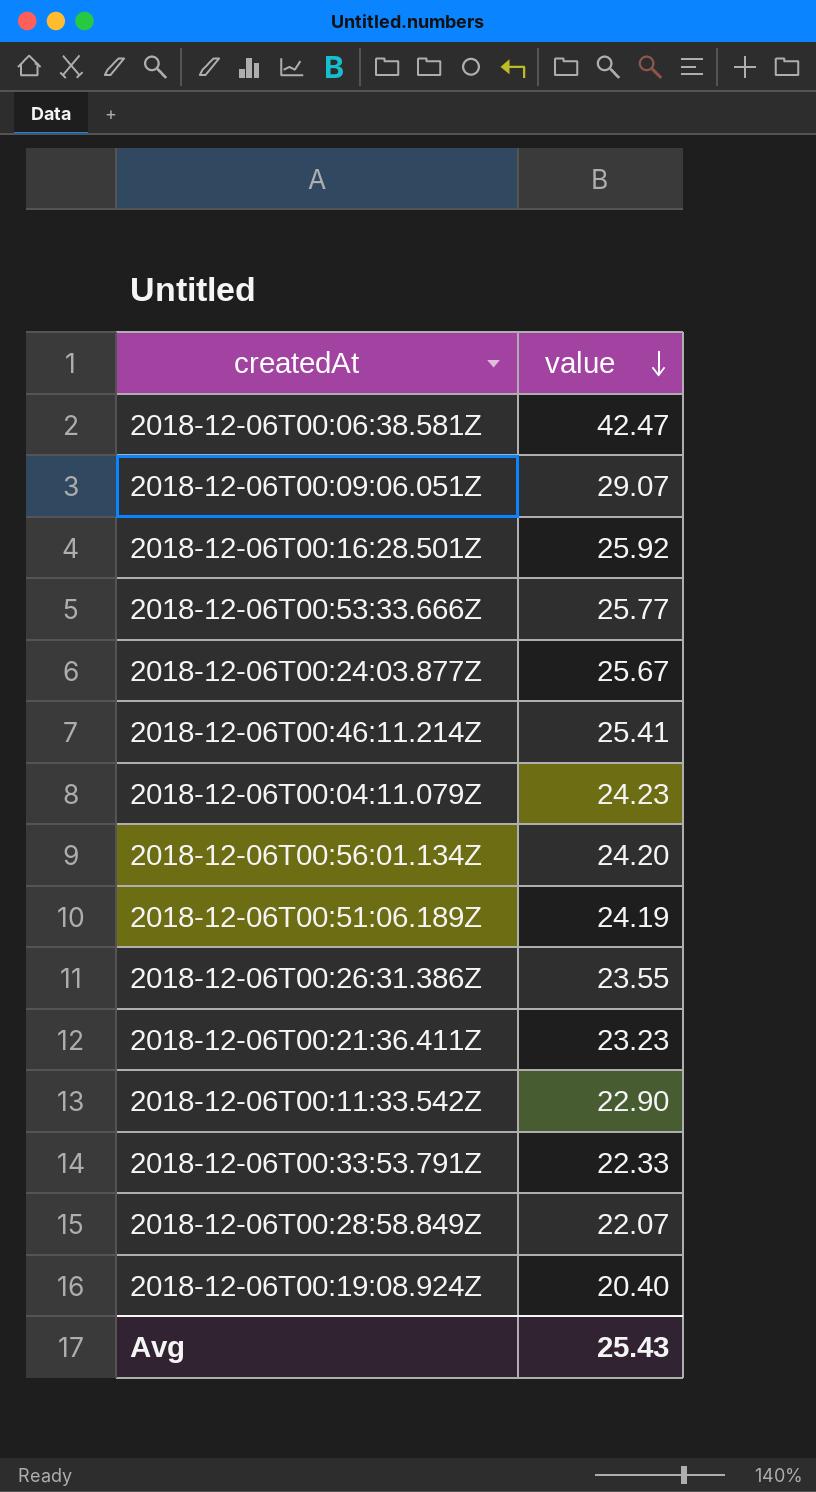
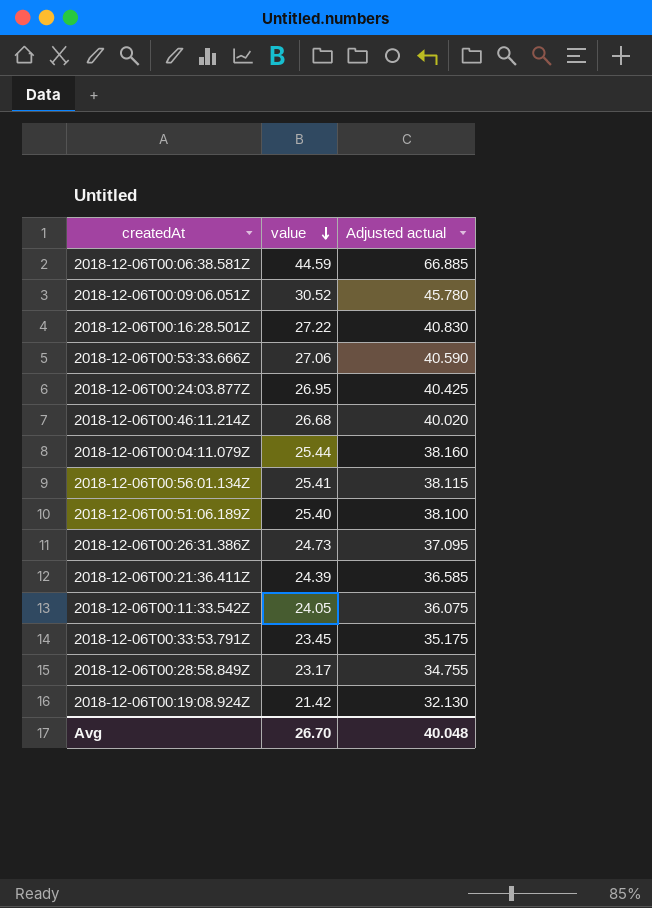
column Adjusted actual | formula: none -> [value] * 1.5
2018-12-06T00:06:38.581Z | value: 42.47 -> 44.59
2018-12-06T00:09:06.051Z | value: 29.07 -> 30.52
2018-12-06T00:16:28.501Z | value: 25.92 -> 27.22
2018-12-06T00:53:33.666Z | value: 25.77 -> 27.06
2018-12-06T00:24:03.877Z | value: 25.67 -> 26.95
2018-12-06T00:46:11.214Z | value: 25.41 -> 26.68
2018-12-06T00:04:11.079Z | value: 24.23 -> 25.44
2018-12-06T00:56:01.134Z | value: 24.20 -> 25.41
2018-12-06T00:51:06.189Z | value: 24.19 -> 25.40
2018-12-06T00:26:31.386Z | value: 23.55 -> 24.73
2018-12-06T00:21:36.411Z | value: 23.23 -> 24.39
2018-12-06T00:11:33.542Z | value: 22.90 -> 24.05
2018-12-06T00:33:53.791Z | value: 22.33 -> 23.45
2018-12-06T00:28:58.849Z | value: 22.07 -> 23.17
2018-12-06T00:19:08.924Z | value: 20.40 -> 21.42
Avg | value: 25.43 -> 26.70

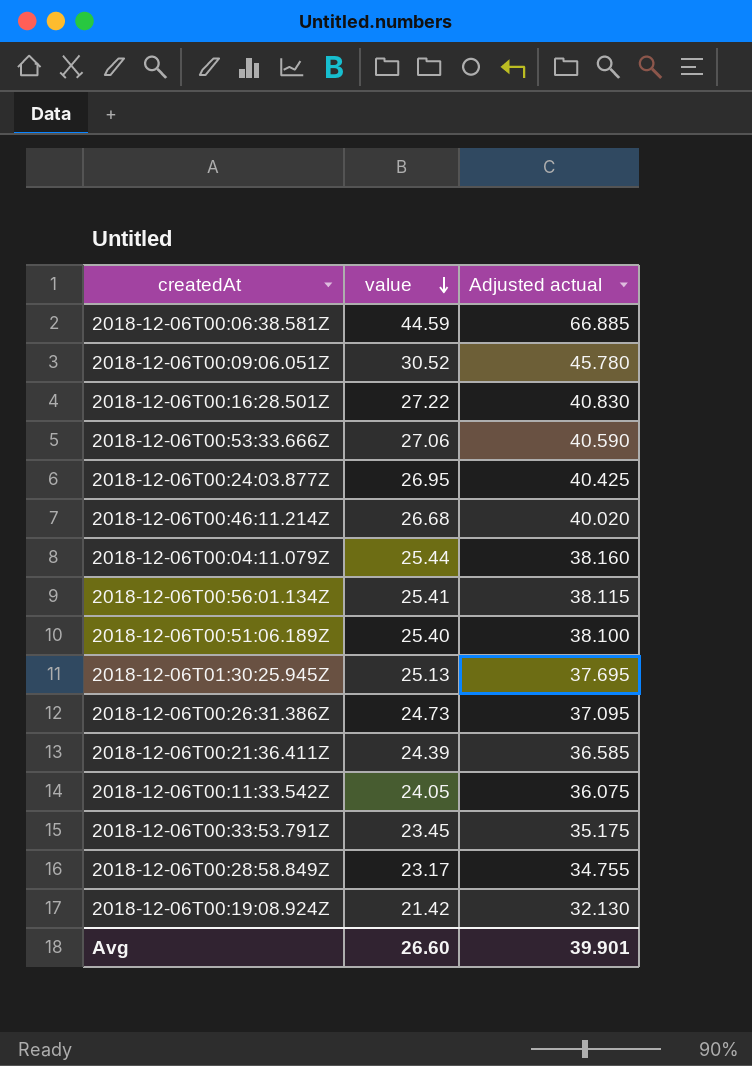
row 2018-12-06T01:30:25.945Z: none -> 25.13 | 37.695
Avg | value: 26.70 -> 26.60
Avg | Adjusted actual: 40.048 -> 39.901

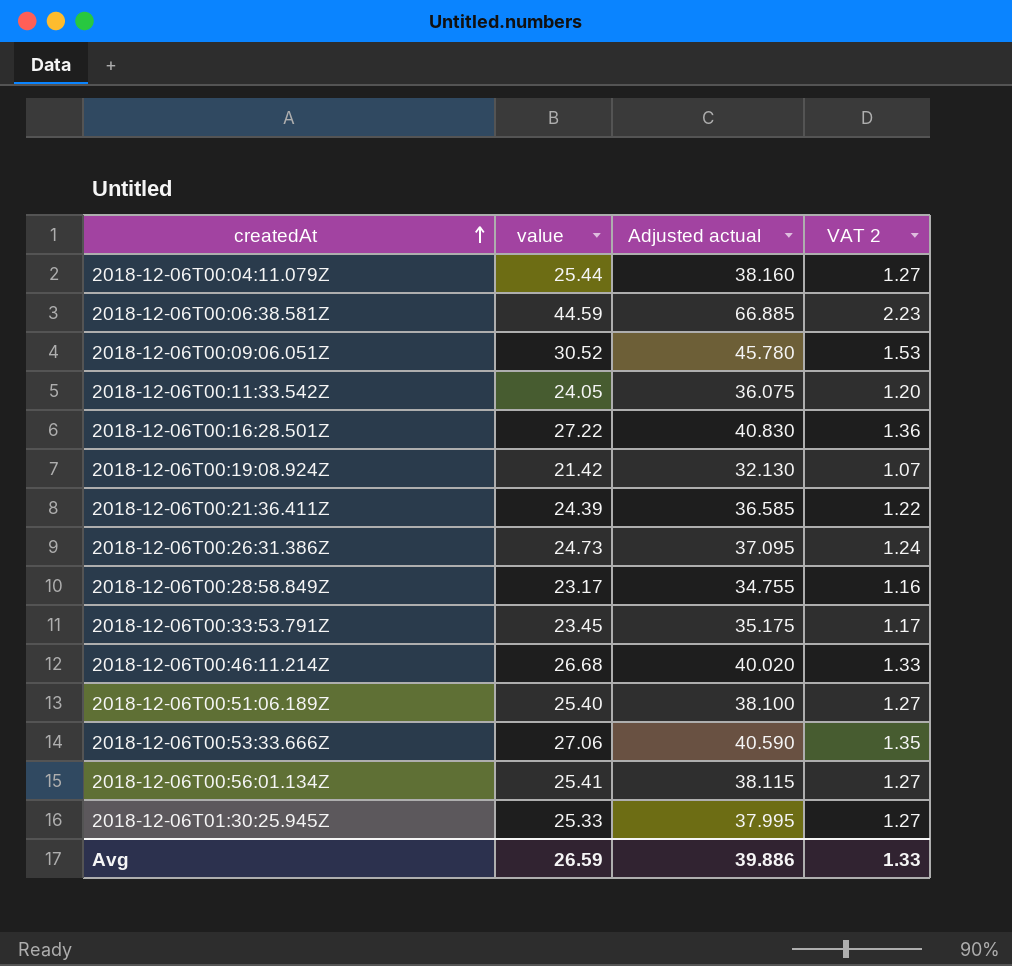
row order: value descending -> createdAt ascending
column VAT 2 | formula: none -> [value] * 0.05
row 2018-12-06T00:24:03.877Z: 26.95 | 40.425 -> none
2018-12-06T01:30:25.945Z | value: 25.13 -> 25.33
2018-12-06T01:30:25.945Z | Adjusted actual: 37.695 -> 37.995
Avg | value: 26.60 -> 26.59
Avg | Adjusted actual: 39.901 -> 39.886

